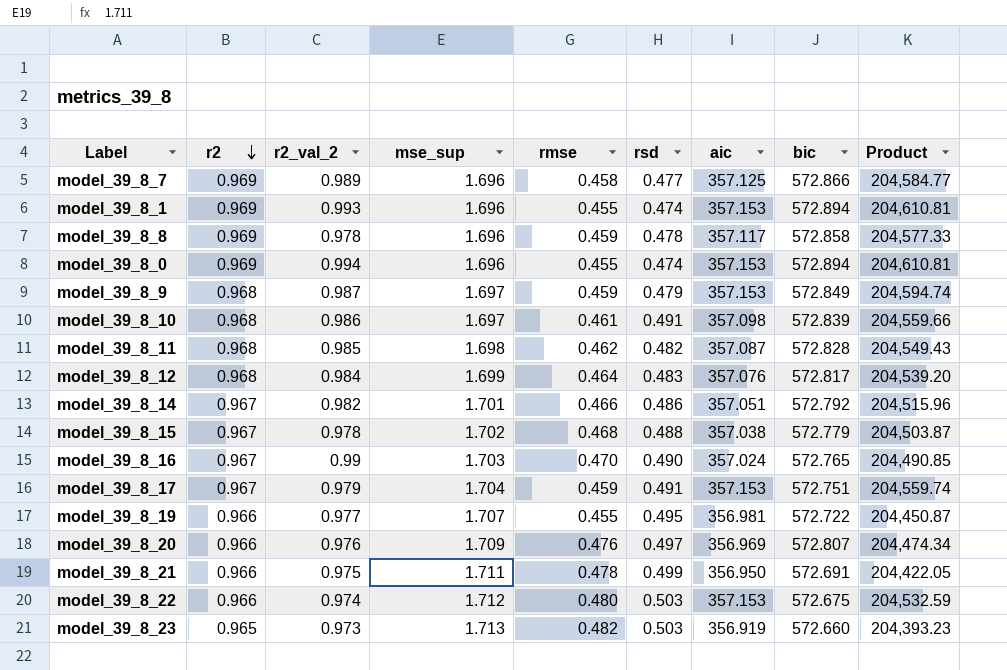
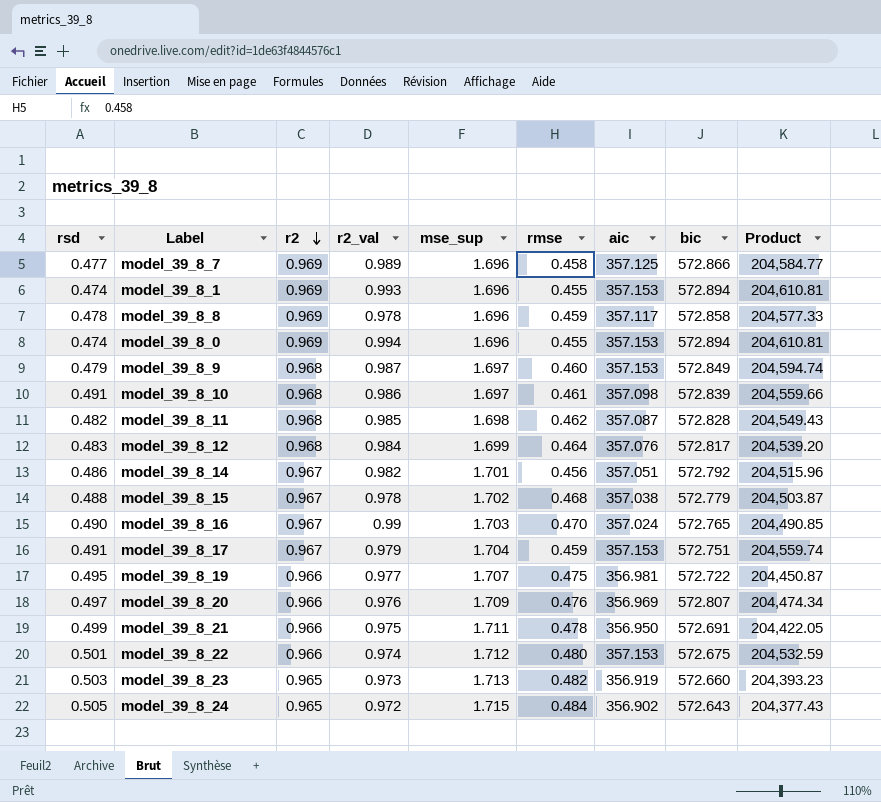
column rsd | position: 6 -> 1
column name: r2_val_2 -> r2_val
model_39_8_9 | rmse: 0.459 -> 0.460
model_39_8_14 | rmse: 0.466 -> 0.456
model_39_8_19 | rmse: 0.455 -> 0.475
model_39_8_22 | rsd: 0.503 -> 0.501
row model_39_8_24: none -> 0.505 | 0.965 | 0.972 | 1.715 | 0.484 | 356.902 | 572.643 | 204,377.43

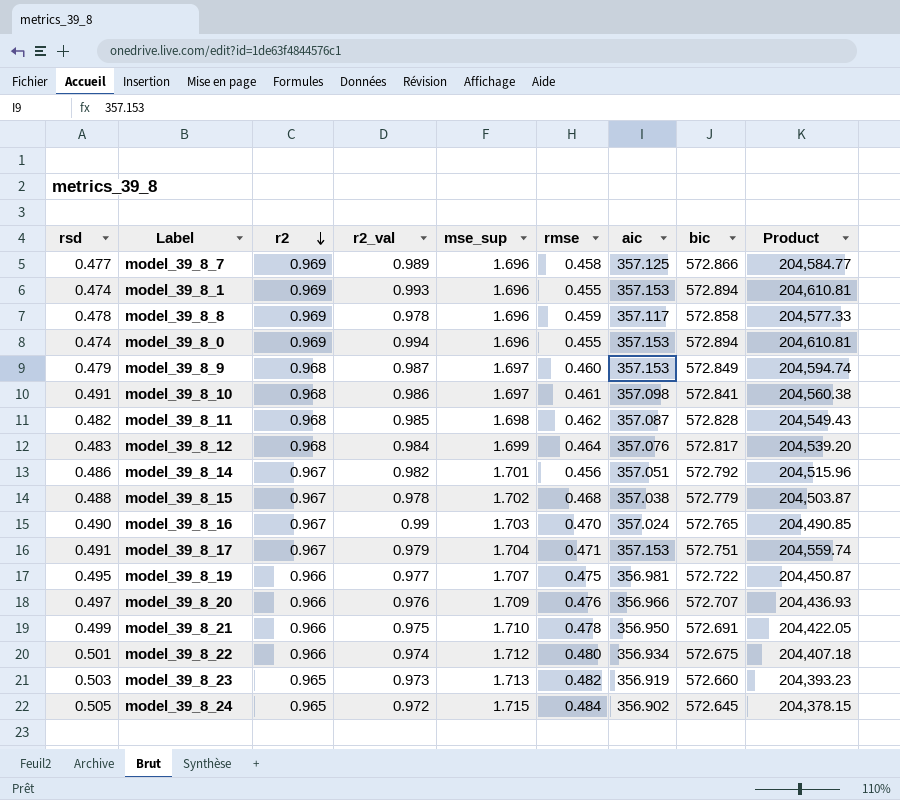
model_39_8_10 | bic: 572.839 -> 572.841
model_39_8_10 | Product: 204,559.66 -> 204,560.38
model_39_8_17 | rmse: 0.459 -> 0.471
model_39_8_20 | aic: 356.969 -> 356.966
model_39_8_20 | bic: 572.807 -> 572.707
model_39_8_20 | Product: 204,474.34 -> 204,436.93
model_39_8_21 | mse_sup: 1.711 -> 1.710
model_39_8_22 | aic: 357.153 -> 356.934
model_39_8_22 | Product: 204,532.59 -> 204,407.18
model_39_8_24 | bic: 572.643 -> 572.645
model_39_8_24 | Product: 204,377.43 -> 204,378.15

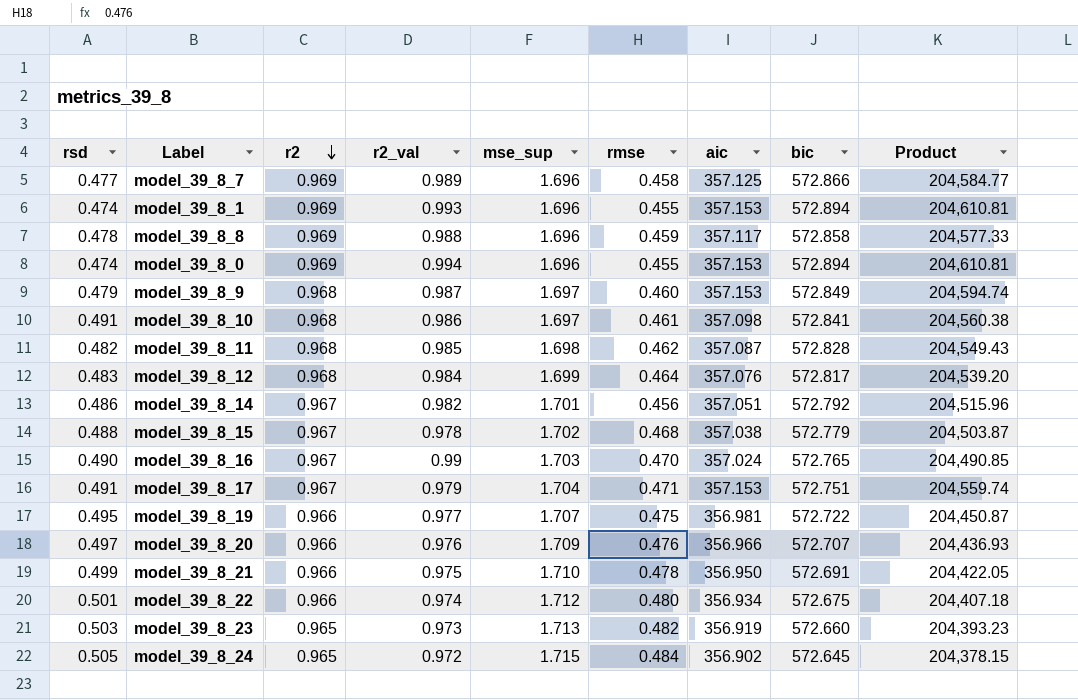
model_39_8_8 | r2_val: 0.978 -> 0.988

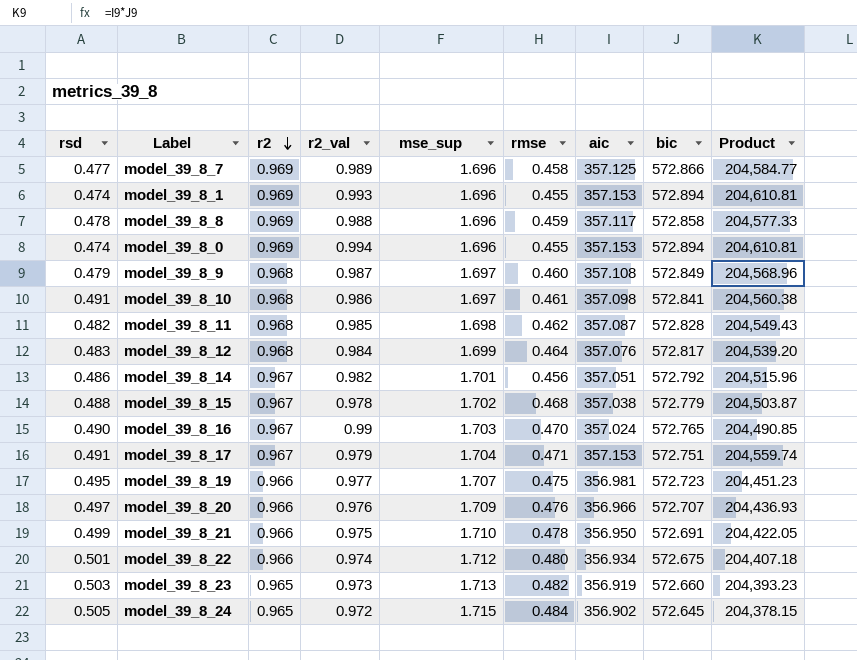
model_39_8_9 | aic: 357.153 -> 357.108
model_39_8_9 | Product: 204,594.74 -> 204,568.96
model_39_8_19 | bic: 572.722 -> 572.723
model_39_8_19 | Product: 204,450.87 -> 204,451.23

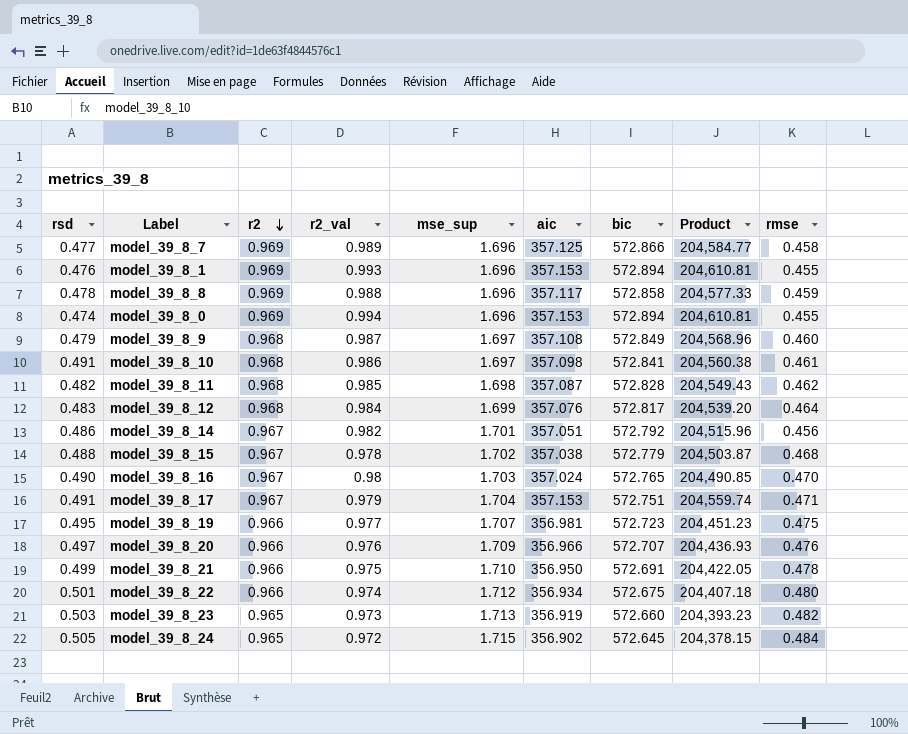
column rmse | position: 6 -> 9
model_39_8_1 | rsd: 0.474 -> 0.476
model_39_8_16 | r2_val: 0.99 -> 0.98

